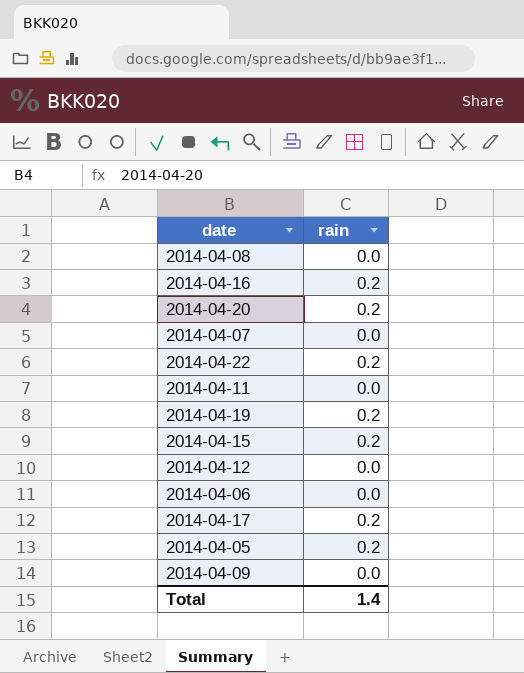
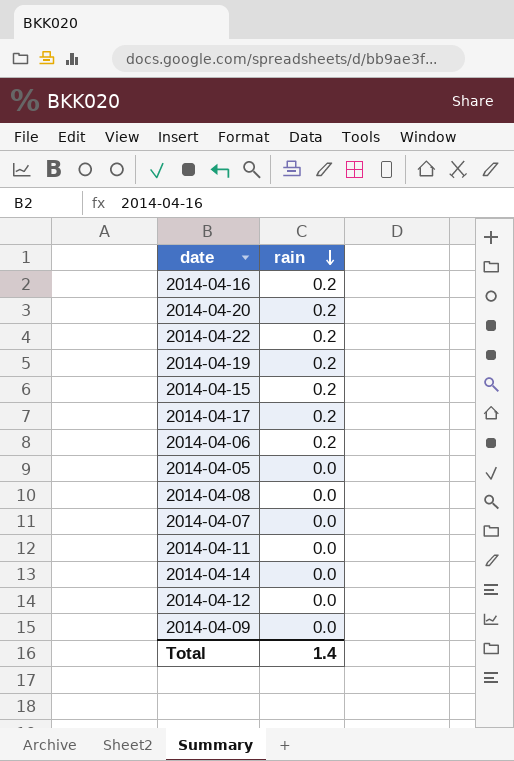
row order: none -> rain descending
2014-04-06 | rain: 0.0 -> 0.2
2014-04-05 | rain: 0.2 -> 0.0
row 2014-04-14: none -> 0.0

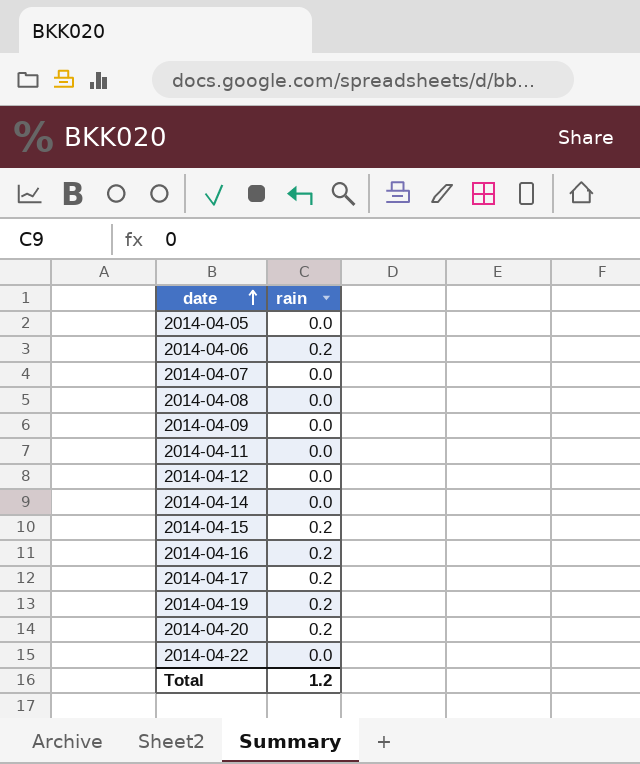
row order: rain descending -> date ascending
2014-04-22 | rain: 0.2 -> 0.0
Total | rain: 1.4 -> 1.2

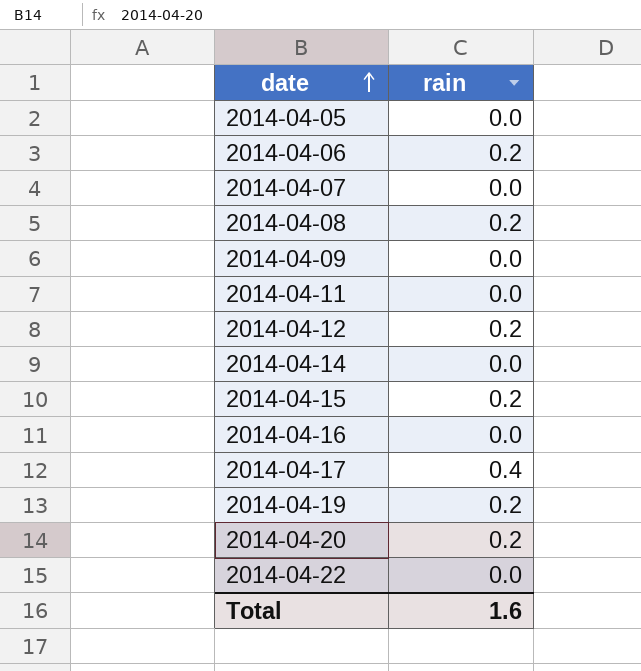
2014-04-08 | rain: 0.0 -> 0.2
2014-04-12 | rain: 0.0 -> 0.2
2014-04-16 | rain: 0.2 -> 0.0
2014-04-17 | rain: 0.2 -> 0.4
Total | rain: 1.2 -> 1.6

